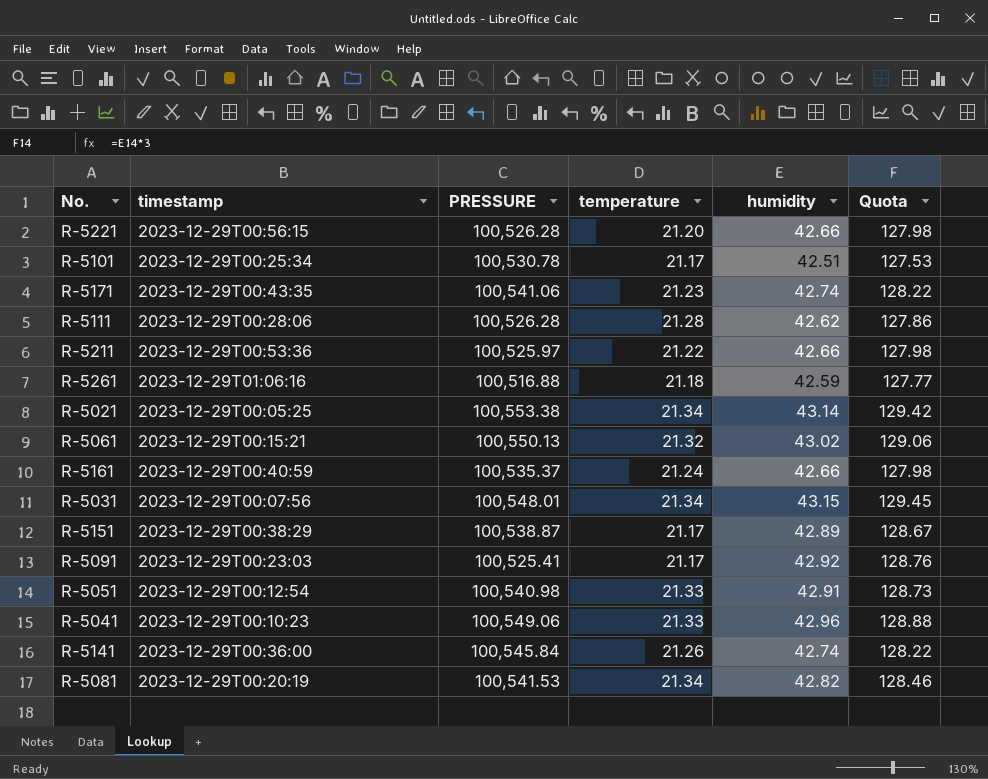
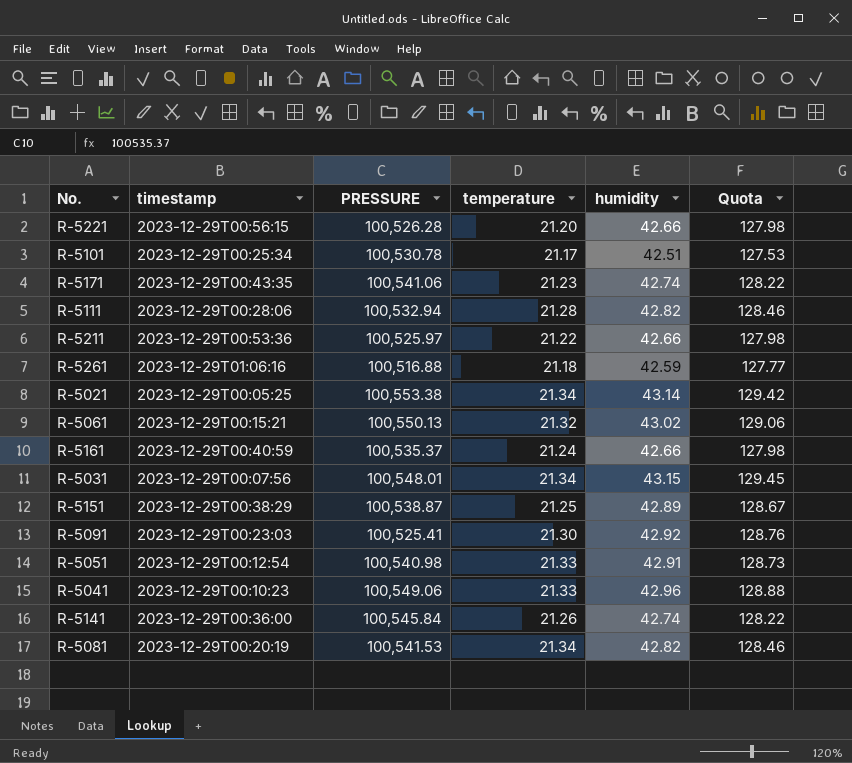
R-5111 | PRESSURE: 100,526.28 -> 100,532.94
R-5111 | humidity: 42.62 -> 42.82
R-5111 | Quota: 127.86 -> 128.46
R-5151 | temperature: 21.17 -> 21.25
R-5091 | temperature: 21.17 -> 21.30

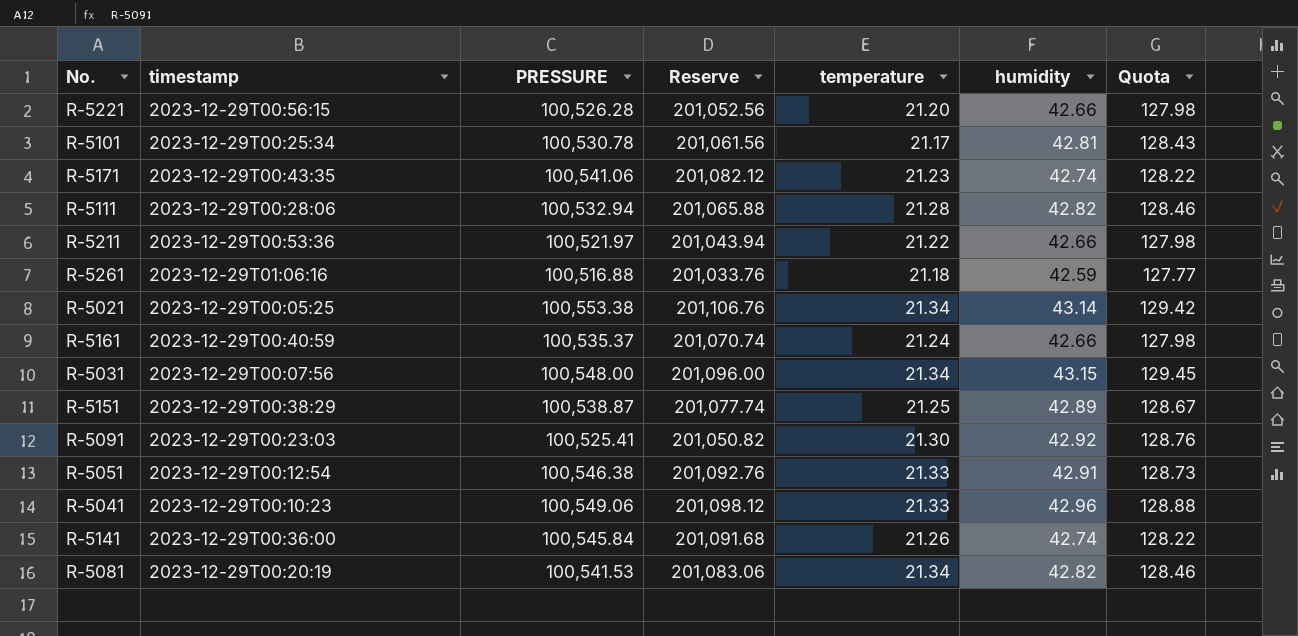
column Reserve | formula: none -> [PRESSURE] * 2
row R-5061: 2023-12-29T00:15:21 | 100,550.13 | 21.32 | 43.02 | 129.06 -> none
R-5101 | humidity: 42.51 -> 42.81
R-5101 | Quota: 127.53 -> 128.43
R-5211 | PRESSURE: 100,525.97 -> 100,521.97
R-5031 | PRESSURE: 100,548.01 -> 100,548.00
R-5051 | PRESSURE: 100,540.98 -> 100,546.38

